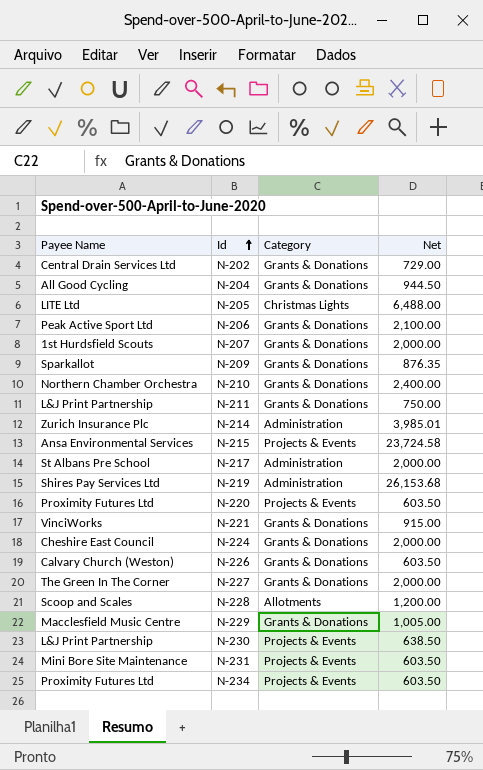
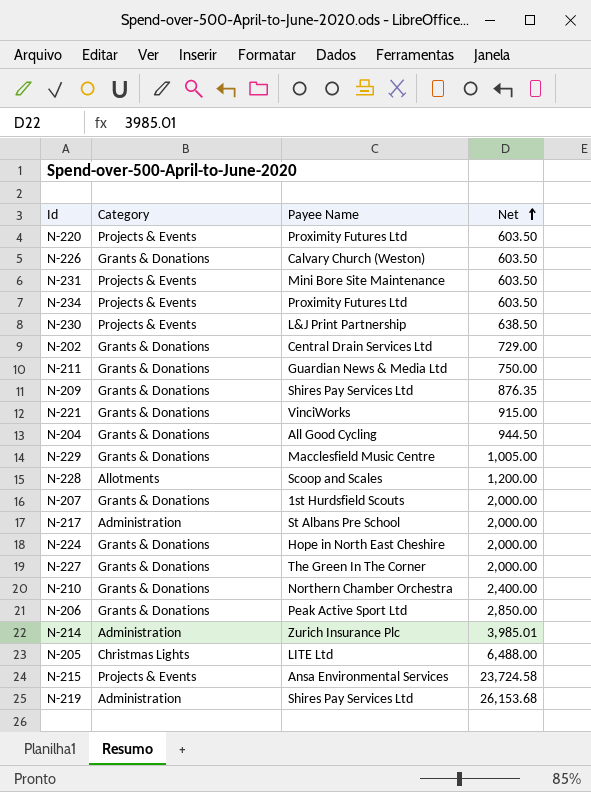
row order: Id ascending -> Net ascending
column Payee Name | position: 1 -> 3
N-211 | Payee Name: L&J Print Partnership -> Guardian News & Media Ltd
N-209 | Payee Name: Sparkallot -> Shires Pay Services Ltd
N-224 | Payee Name: Cheshire East Council -> Hope in North East Cheshire
N-206 | Net: 2,100.00 -> 2,850.00

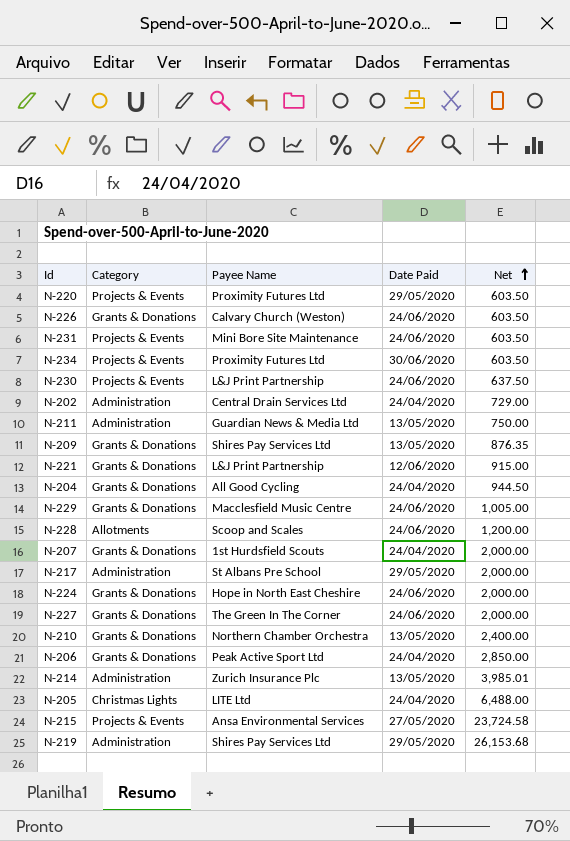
column Date Paid | position: none -> 4
N-230 | Net: 638.50 -> 637.50
N-202 | Category: Grants & Donations -> Administration
N-211 | Category: Grants & Donations -> Administration
N-221 | Payee Name: VinciWorks -> L&J Print Partnership

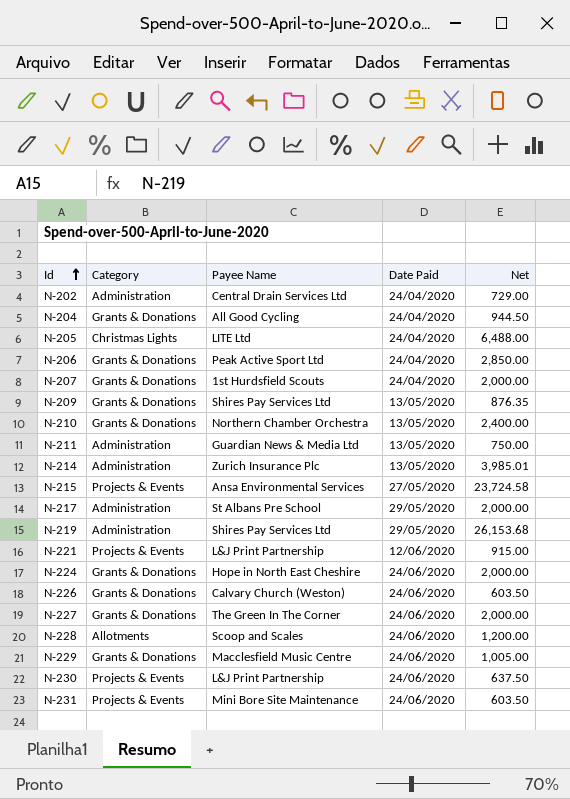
row order: Net ascending -> Id ascending
row N-220: Projects & Events | Proximity Futures Ltd | 29/05/2020 | 603.50 -> none
row N-234: Projects & Events | Proximity Futures Ltd | 30/06/2020 | 603.50 -> none
N-221 | Category: Grants & Donations -> Projects & Events

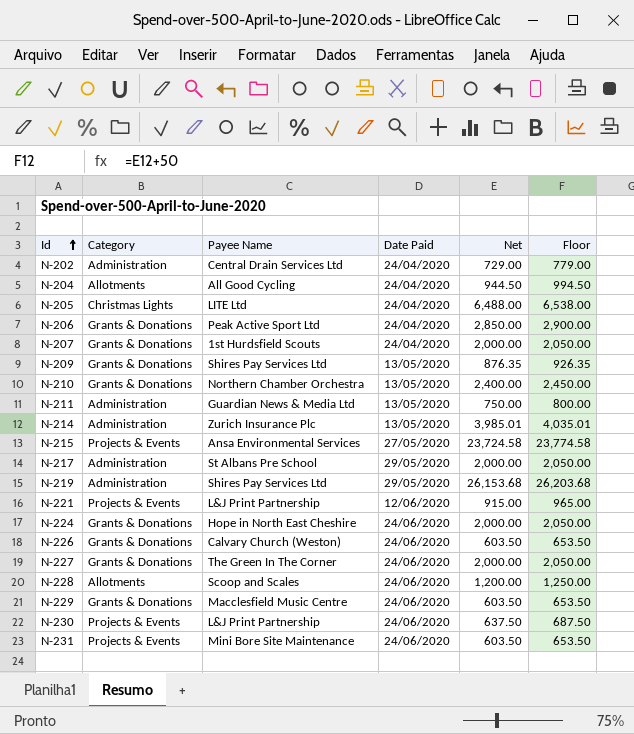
column Floor | formula: none -> [Net] + 50
N-204 | Category: Grants & Donations -> Allotments
N-229 | Net: 1,005.00 -> 603.50

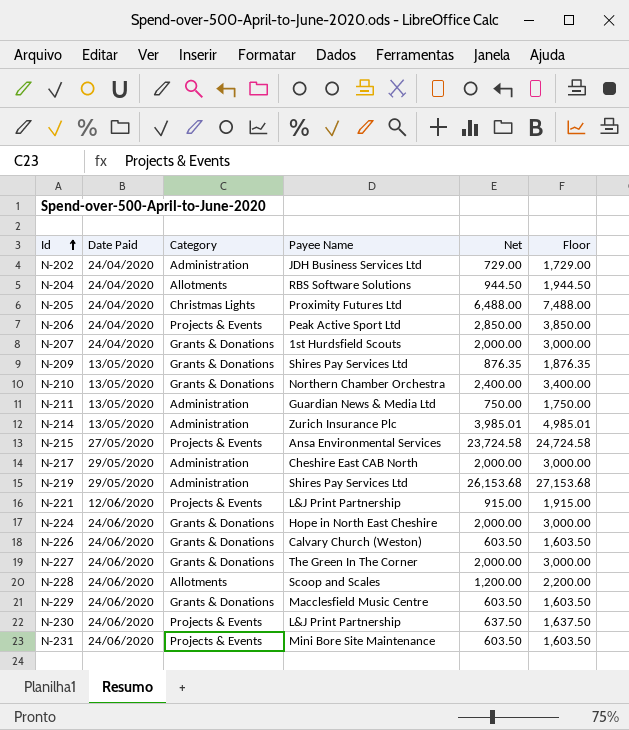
column Date Paid | position: 4 -> 2
column Floor | formula: [Net] + 50 -> [Net] + 1000
N-202 | Payee Name: Central Drain Services Ltd -> JDH Business Services Ltd
N-204 | Payee Name: All Good Cycling -> RBS Software Solutions
N-205 | Payee Name: LITE Ltd -> Proximity Futures Ltd
N-206 | Category: Grants & Donations -> Projects & Events
N-217 | Payee Name: St Albans Pre School -> Cheshire East CAB North

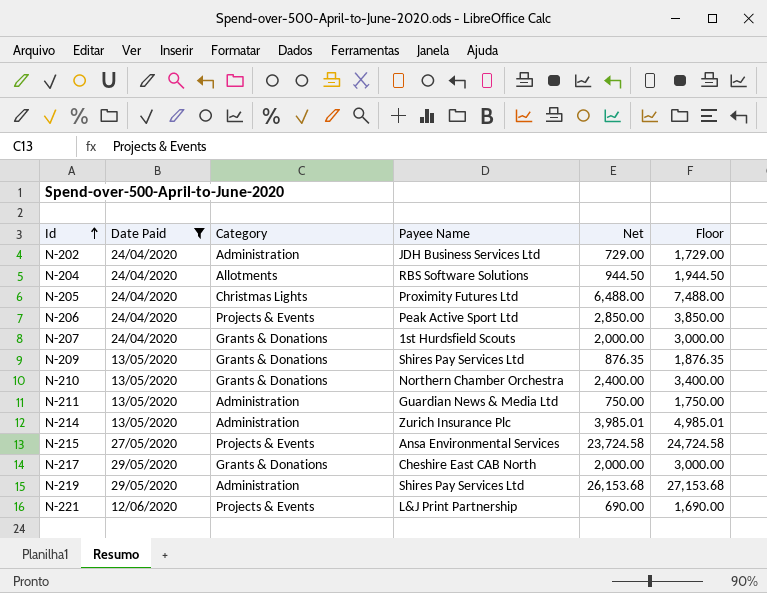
filter: none -> Date Paid != 24/06/2020
N-217 | Category: Administration -> Grants & Donations
N-221 | Net: 915.00 -> 690.00
N-221 | Floor: 1,915.00 -> 1,690.00

